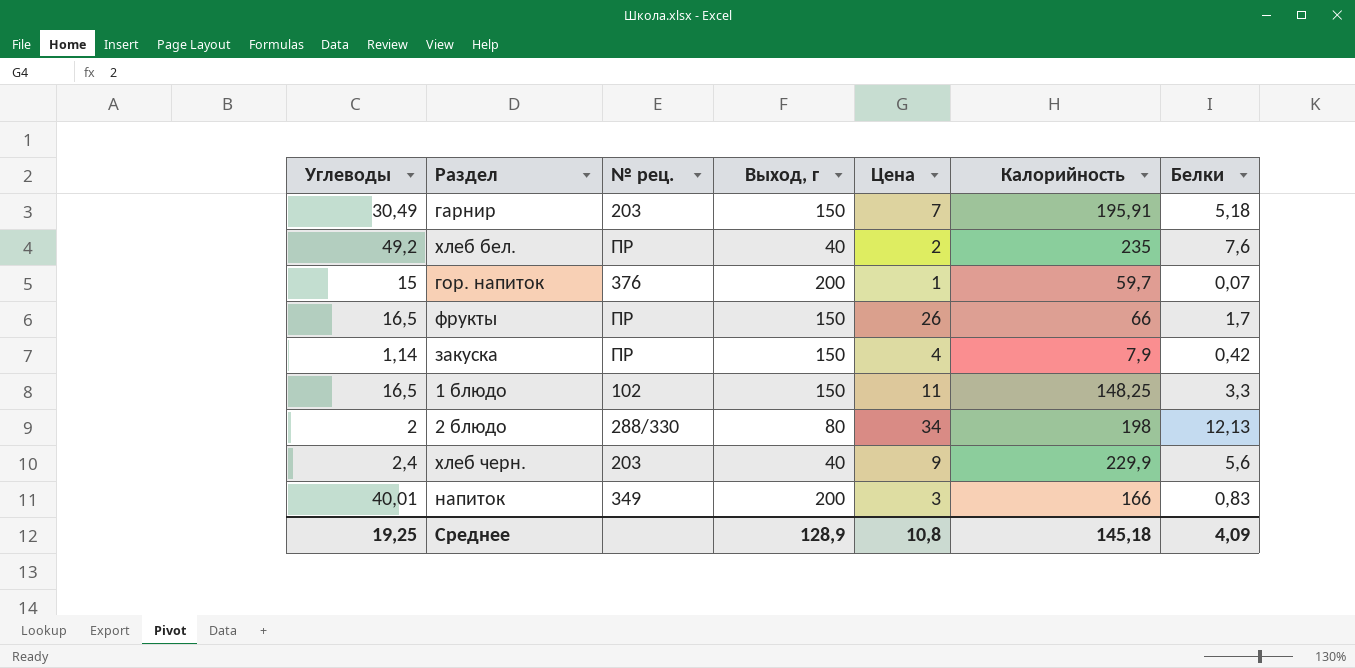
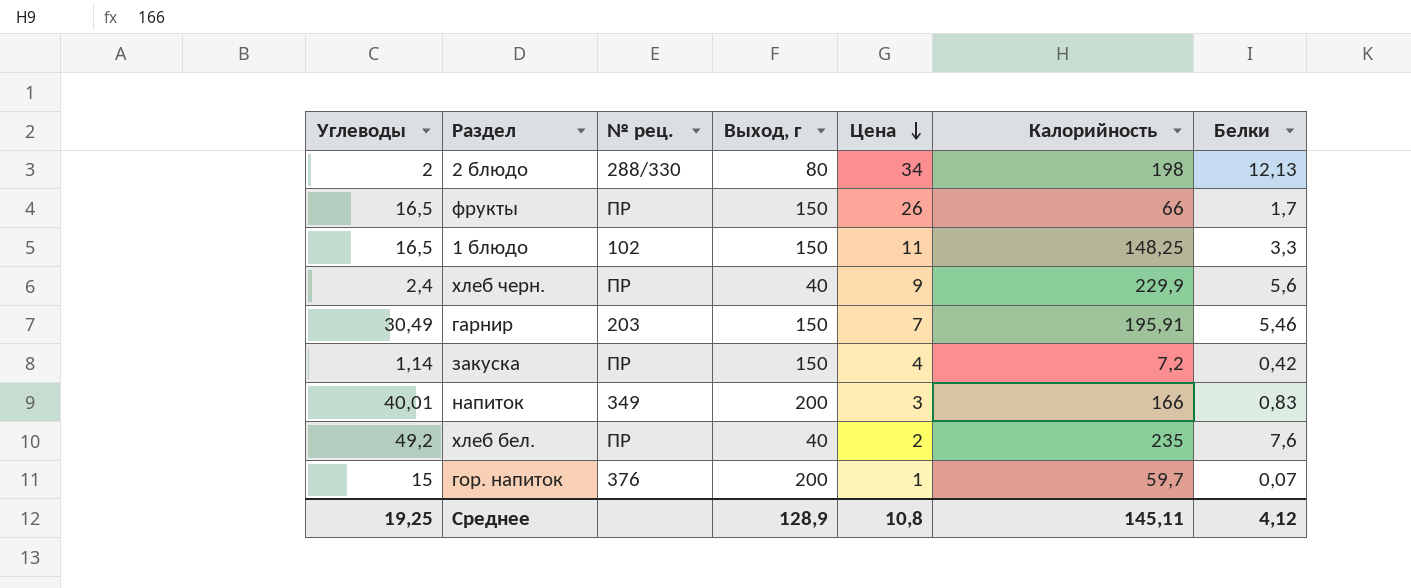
row order: none -> Цена descending
хлеб черн. | № рец.: 203 -> ПР
гарнир | Белки: 5,18 -> 5,46
закуска | Калорийность: 7,9 -> 7,2
Среднее | Калорийность: 145,18 -> 145,11
Среднее | Белки: 4,09 -> 4,12

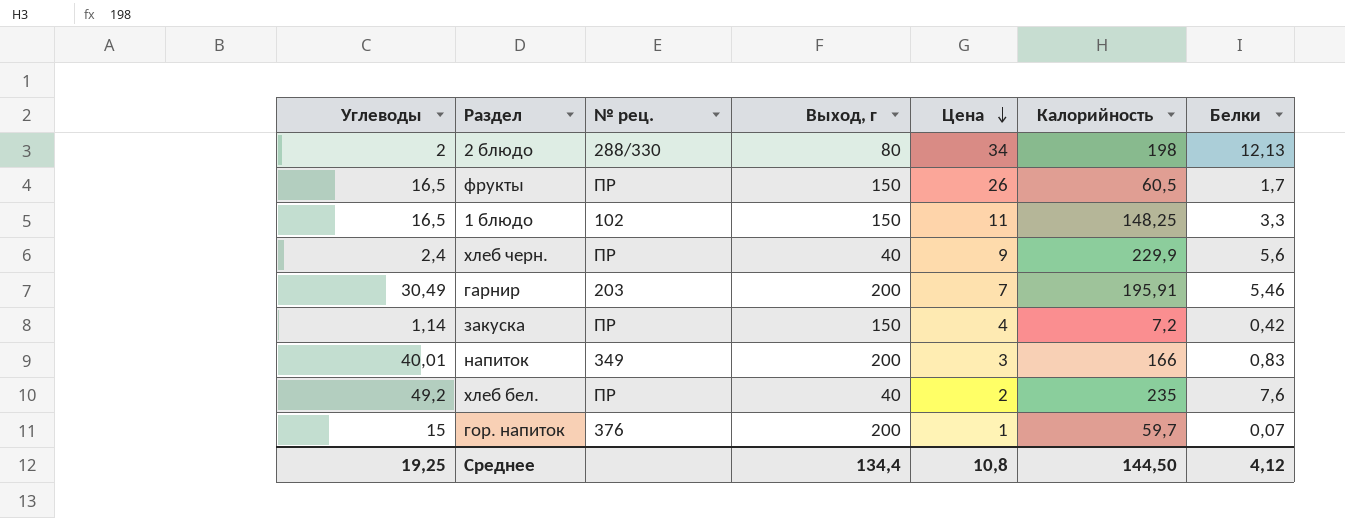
фрукты | Калорийность: 66 -> 60,5
гарнир | Выход, г: 150 -> 200
Среднее | Выход, г: 128,9 -> 134,4
Среднее | Калорийность: 145,11 -> 144,50

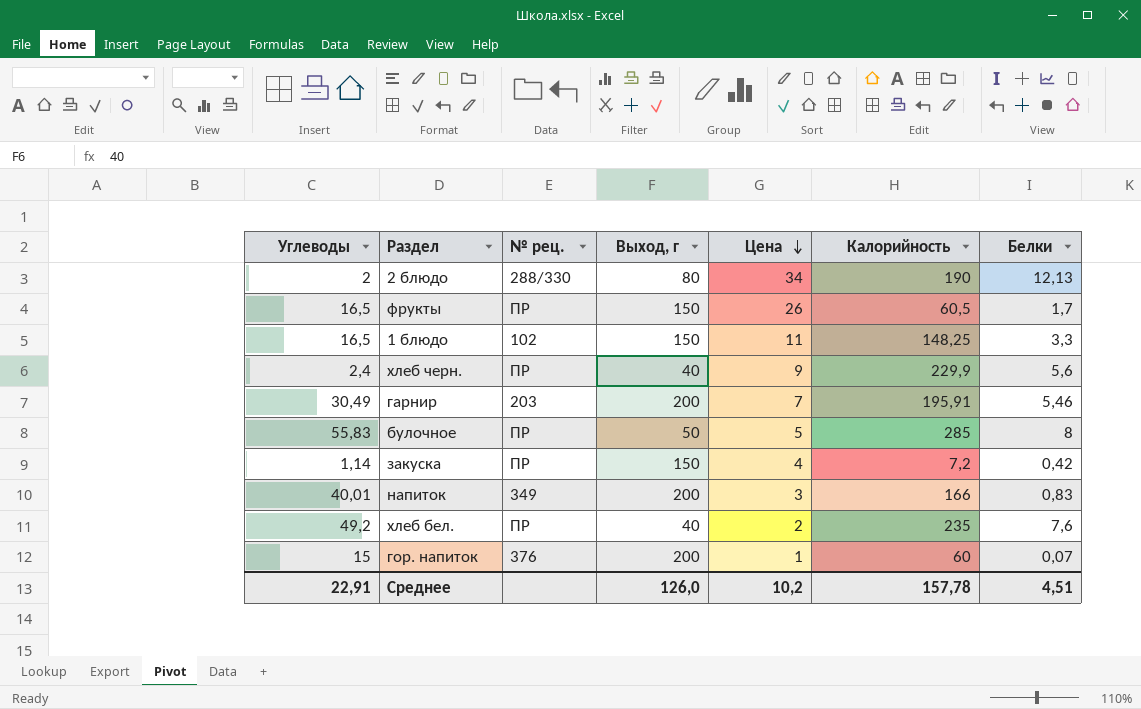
2 блюдо | Калорийность: 198 -> 190
row булочное: none -> 55,83 | ПР | 50 | 5 | 285 | 8
гор. напиток | Калорийность: 59,7 -> 60
Среднее | Углеводы: 19,25 -> 22,91
Среднее | Выход, г: 134,4 -> 126,0
Среднее | Цена: 10,8 -> 10,2
Среднее | Калорийность: 144,50 -> 157,78
Среднее | Белки: 4,12 -> 4,51

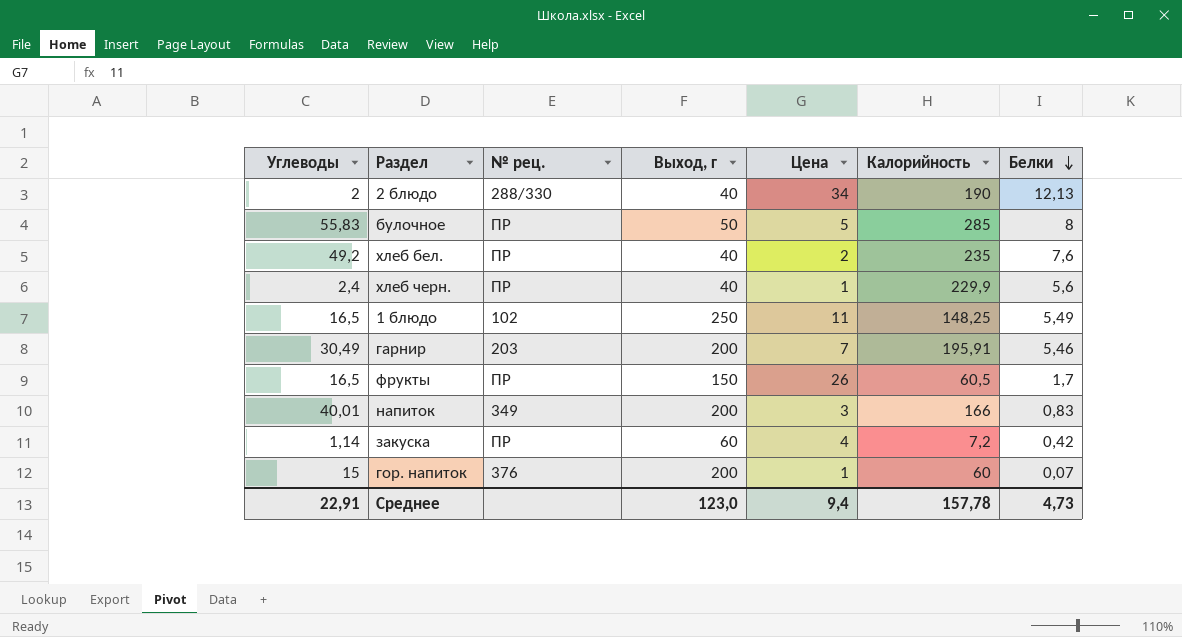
row order: Цена descending -> Белки descending
2 блюдо | Выход, г: 80 -> 40
хлеб черн. | Цена: 9 -> 1
1 блюдо | Выход, г: 150 -> 250
1 блюдо | Белки: 3,3 -> 5,49
закуска | Выход, г: 150 -> 60
Среднее | Выход, г: 126,0 -> 123,0
Среднее | Цена: 10,2 -> 9,4
Среднее | Белки: 4,51 -> 4,73

